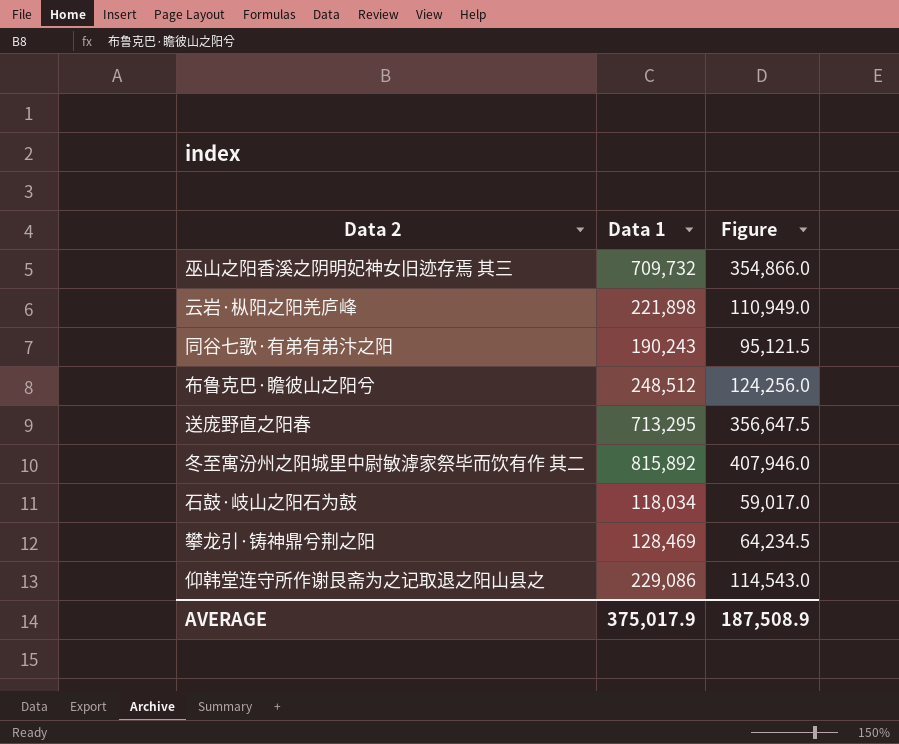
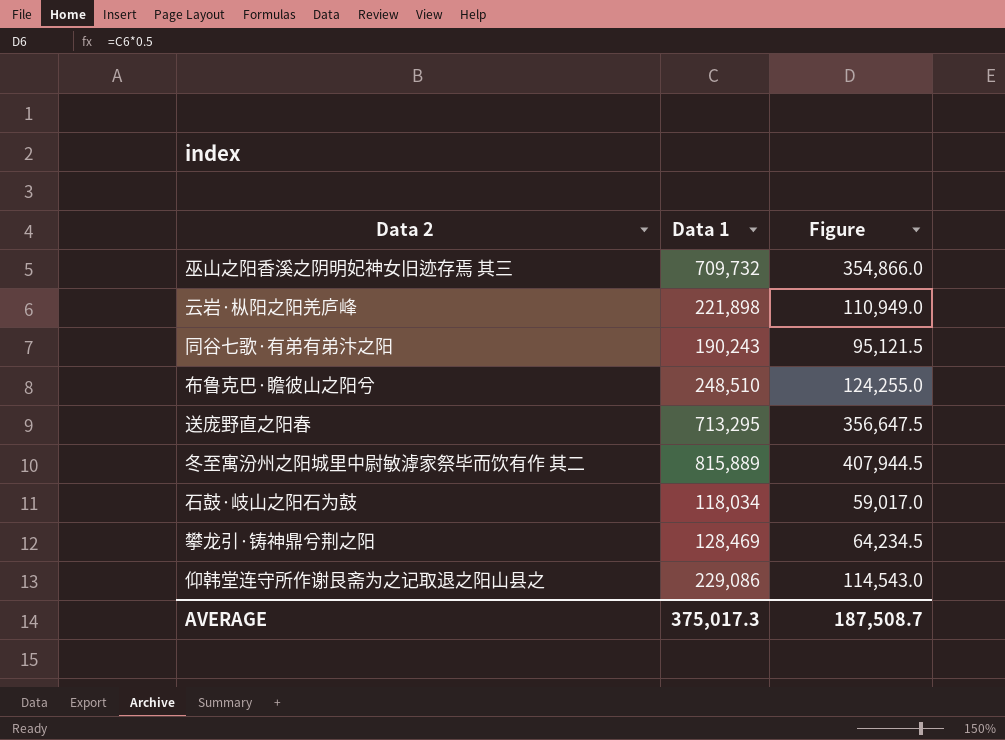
布鲁克巴·瞻彼山之阳兮 | Data 1: 248,512 -> 248,510
布鲁克巴·瞻彼山之阳兮 | Figure: 124,256.0 -> 124,255.0
冬至寓汾州之阳城里中尉敏滹家祭毕而饮有作 其二 | Data 1: 815,892 -> 815,889
冬至寓汾州之阳城里中尉敏滹家祭毕而饮有作 其二 | Figure: 407,946.0 -> 407,944.5
AVERAGE | Data 1: 375,017.9 -> 375,017.3
AVERAGE | Figure: 187,508.9 -> 187,508.7

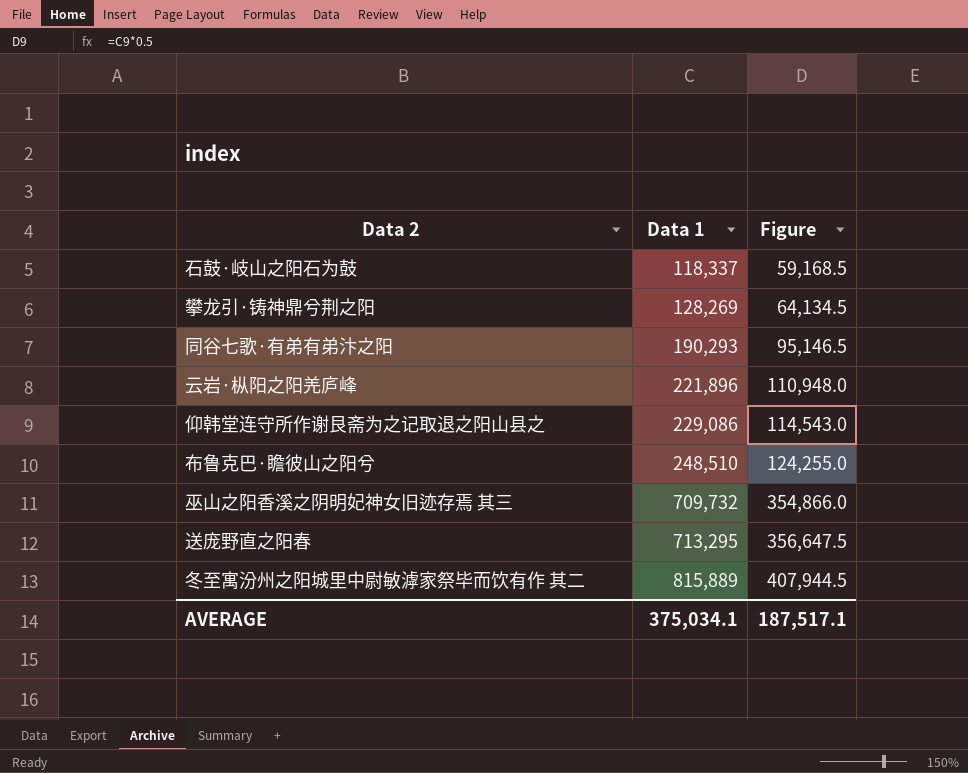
row order: none -> Data 1 ascending
石鼓·岐山之阳石为鼓 | Data 1: 118,034 -> 118,337
石鼓·岐山之阳石为鼓 | Figure: 59,017.0 -> 59,168.5
攀龙引·铸神鼎兮荆之阳 | Data 1: 128,469 -> 128,269
攀龙引·铸神鼎兮荆之阳 | Figure: 64,234.5 -> 64,134.5
同谷七歌·有弟有弟汴之阳 | Data 1: 190,243 -> 190,293
同谷七歌·有弟有弟汴之阳 | Figure: 95,121.5 -> 95,146.5
云岩·枞阳之阳羌庐峰 | Data 1: 221,898 -> 221,896
云岩·枞阳之阳羌庐峰 | Figure: 110,949.0 -> 110,948.0
AVERAGE | Data 1: 375,017.3 -> 375,034.1
AVERAGE | Figure: 187,508.7 -> 187,517.1

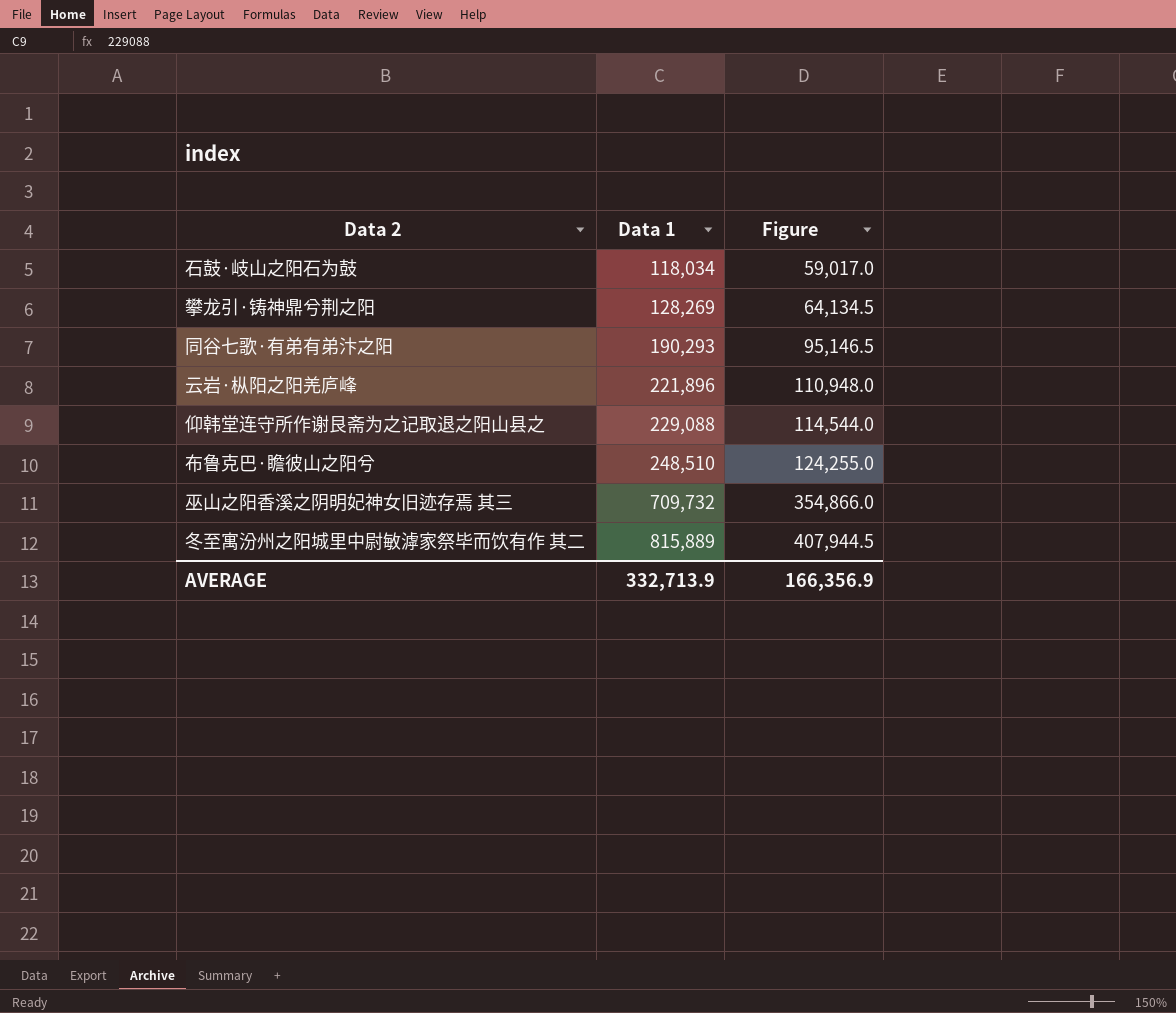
row 送庞野直之阳春: 713,295 | 356,647.5 -> none
石鼓·岐山之阳石为鼓 | Data 1: 118,337 -> 118,034
石鼓·岐山之阳石为鼓 | Figure: 59,168.5 -> 59,017.0
仰韩堂连守所作谢艮斋为之记取退之阳山县之 | Data 1: 229,086 -> 229,088
仰韩堂连守所作谢艮斋为之记取退之阳山县之 | Figure: 114,543.0 -> 114,544.0
AVERAGE | Data 1: 375,034.1 -> 332,713.9
AVERAGE | Figure: 187,517.1 -> 166,356.9

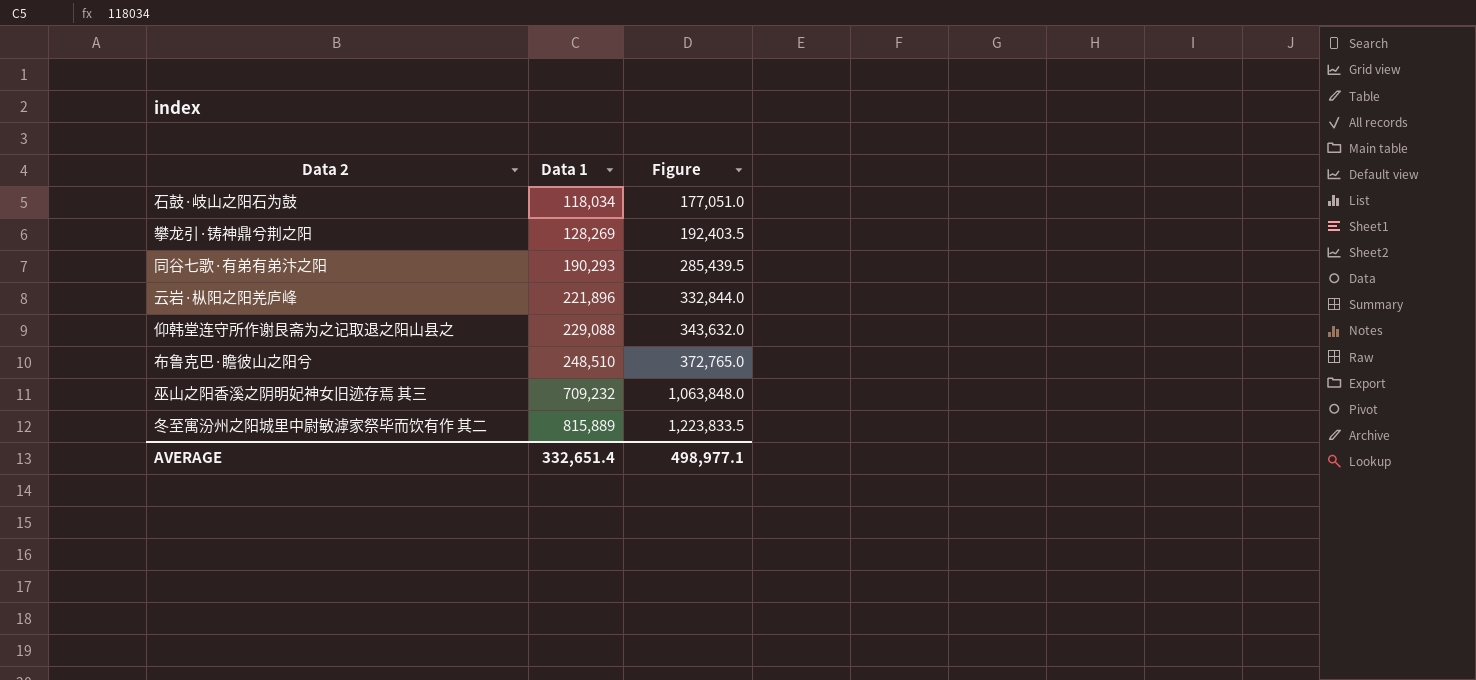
column Figure | formula: [Data 1] * 0.5 -> [Data 1] * 1.5
巫山之阳香溪之阴明妃神女旧迹存焉 其三 | Data 1: 709,732 -> 709,232
AVERAGE | Data 1: 332,713.9 -> 332,651.4
AVERAGE | Figure: 166,356.9 -> 498,977.1

